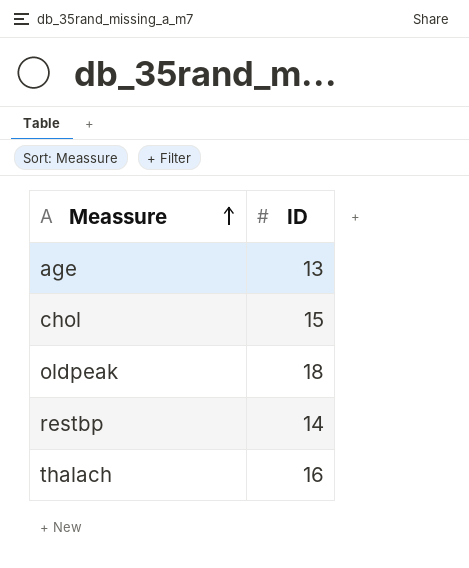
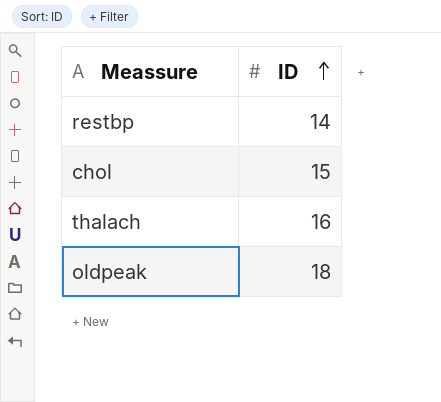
row order: Meassure ascending -> ID ascending
row age: 13 -> none

